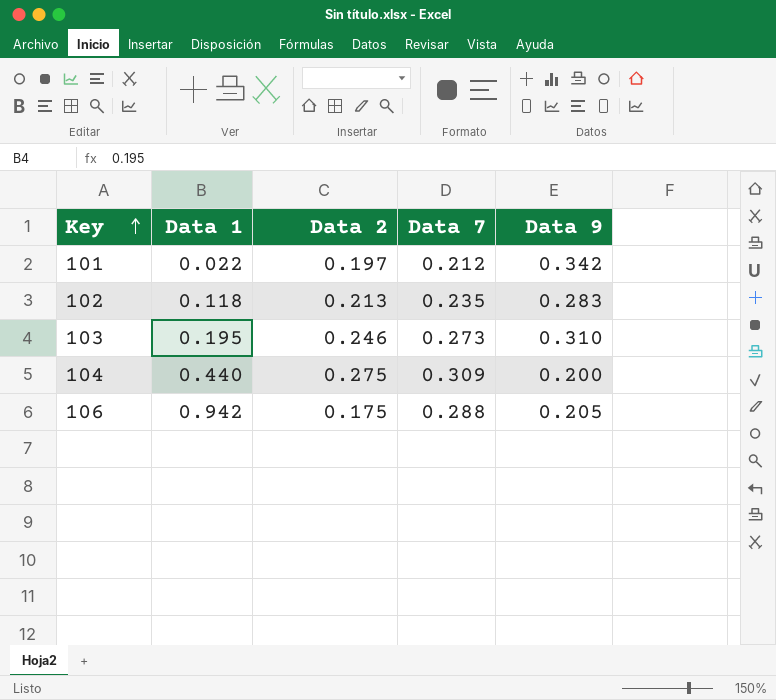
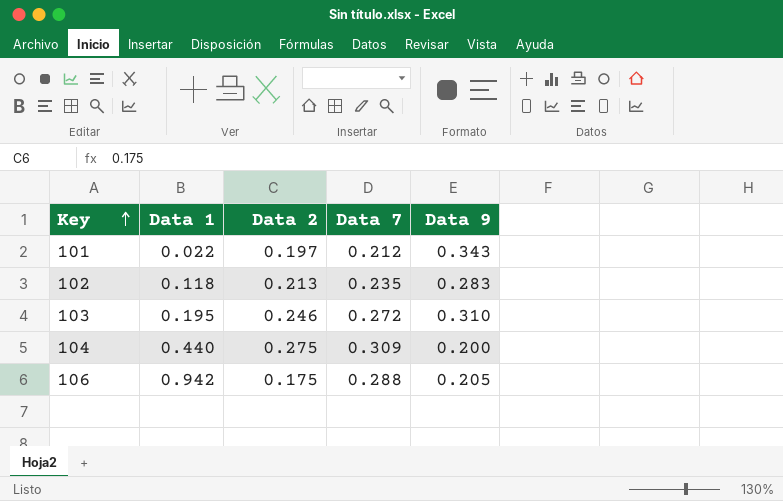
101 | Data 9: 0.342 -> 0.343
103 | Data 7: 0.273 -> 0.272

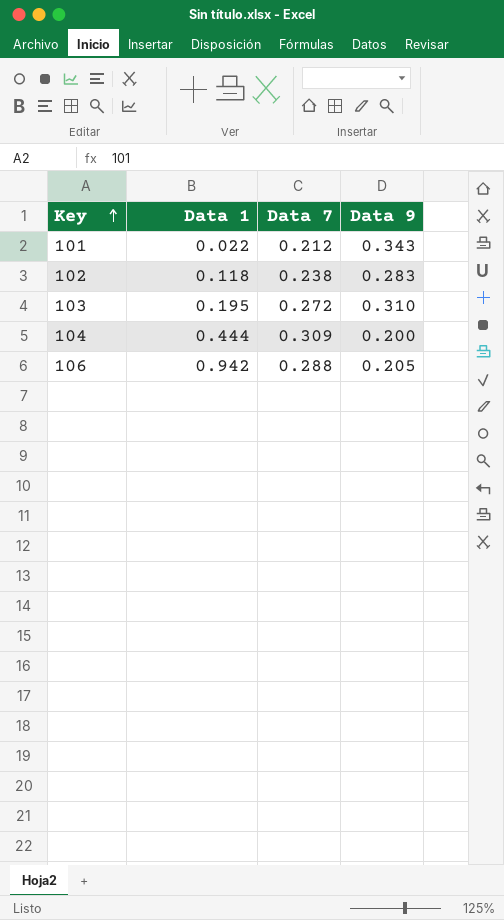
column Data 2 | position: 3 -> none
102 | Data 7: 0.235 -> 0.238
104 | Data 1: 0.440 -> 0.444

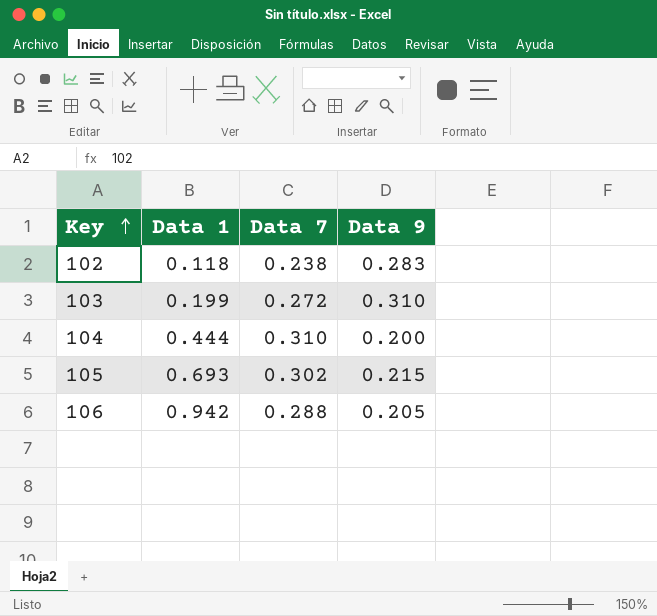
row 101: 0.022 | 0.212 | 0.343 -> none
103 | Data 1: 0.195 -> 0.199
104 | Data 7: 0.309 -> 0.310
row 105: none -> 0.693 | 0.302 | 0.215

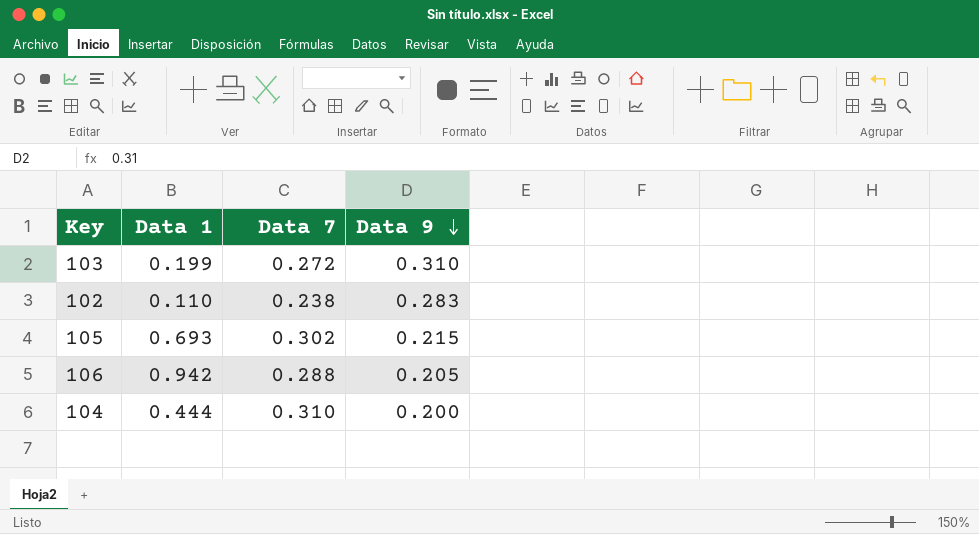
row order: Key ascending -> Data 9 descending
102 | Data 1: 0.118 -> 0.110

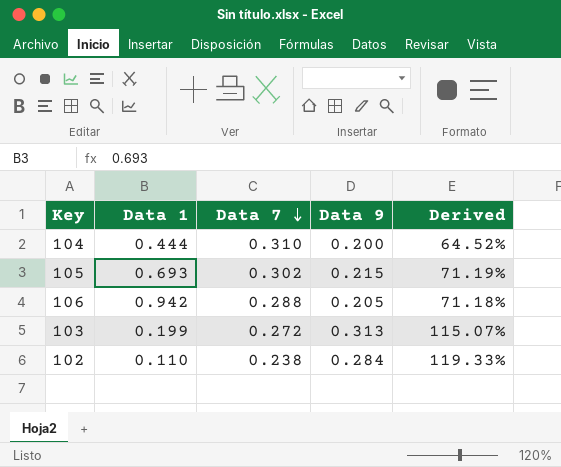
row order: Data 9 descending -> Data 7 descending
column Derived | formula: none -> [Data 9] / [Data 7]
103 | Data 9: 0.310 -> 0.313
102 | Data 9: 0.283 -> 0.284

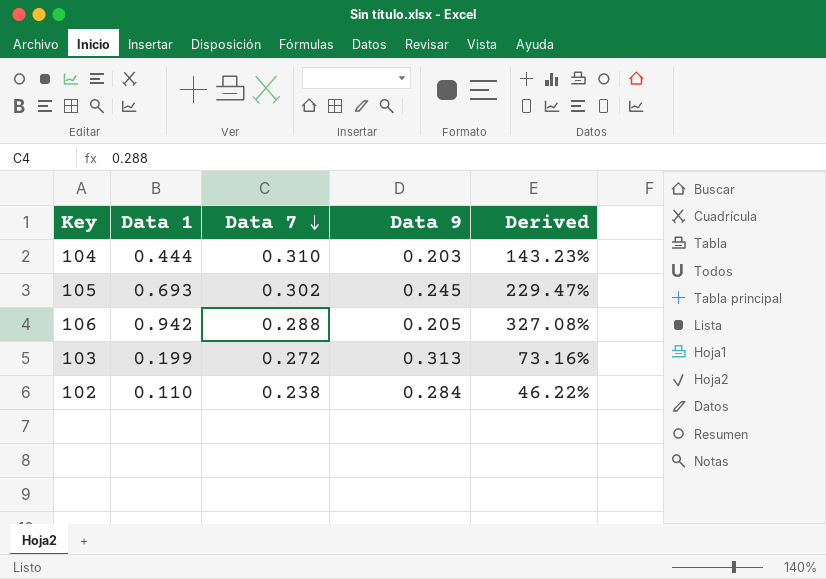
column Derived | formula: [Data 9] / [Data 7] -> [Data 1] / [Data 7]
104 | Data 9: 0.200 -> 0.203
105 | Data 9: 0.215 -> 0.245

